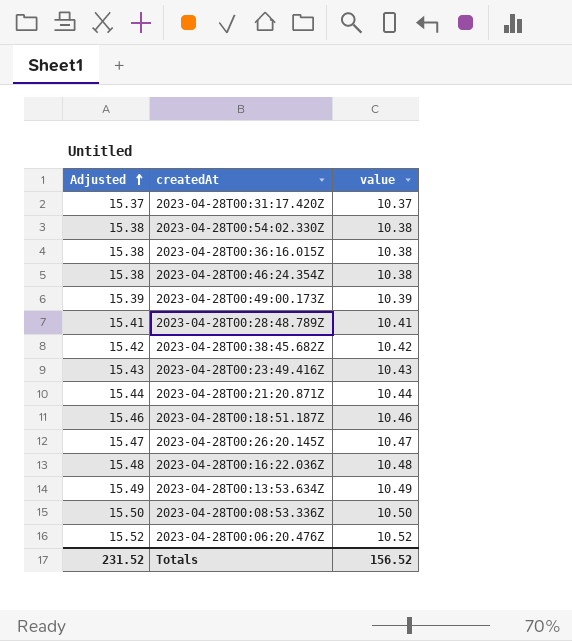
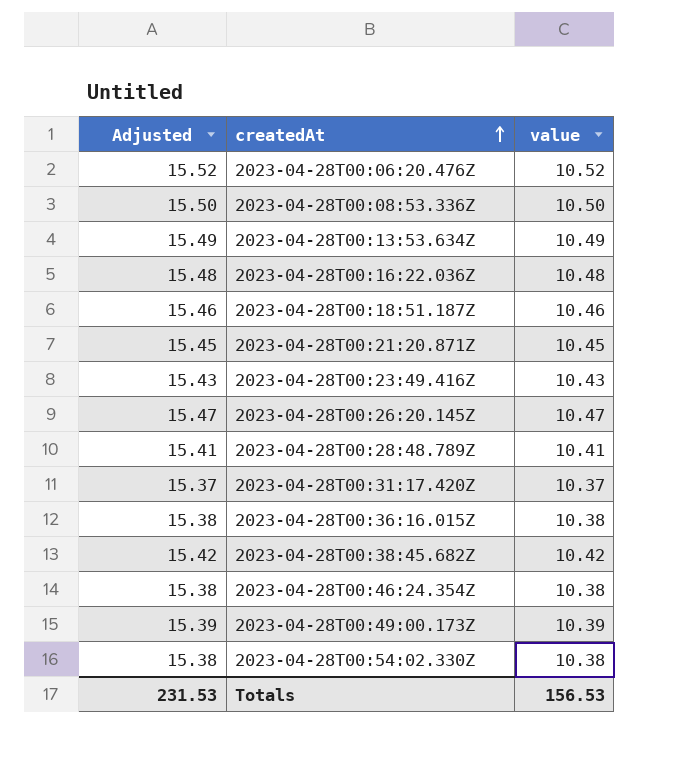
row order: Adjusted ascending -> createdAt ascending
2023-04-28T00:21:20.871Z | Adjusted: 15.44 -> 15.45
2023-04-28T00:21:20.871Z | value: 10.44 -> 10.45
Totals | Adjusted: 231.52 -> 231.53
Totals | value: 156.52 -> 156.53

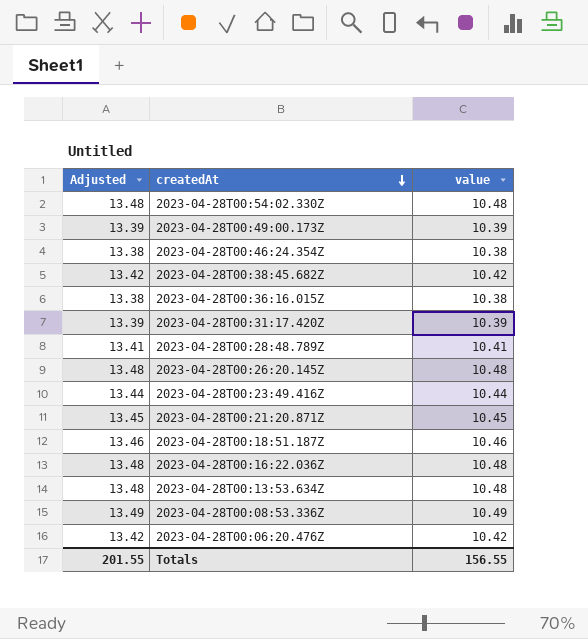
row order: createdAt ascending -> createdAt descending
column Adjusted | formula: [value] + 5 -> [value] + 3
2023-04-28T00:54:02.330Z | value: 10.38 -> 10.48
2023-04-28T00:31:17.420Z | value: 10.37 -> 10.39
2023-04-28T00:26:20.145Z | value: 10.47 -> 10.48
2023-04-28T00:23:49.416Z | value: 10.43 -> 10.44
2023-04-28T00:13:53.634Z | value: 10.49 -> 10.48
2023-04-28T00:08:53.336Z | value: 10.50 -> 10.49
2023-04-28T00:06:20.476Z | value: 10.52 -> 10.42
Totals | Adjusted: 231.53 -> 201.55
Totals | value: 156.53 -> 156.55

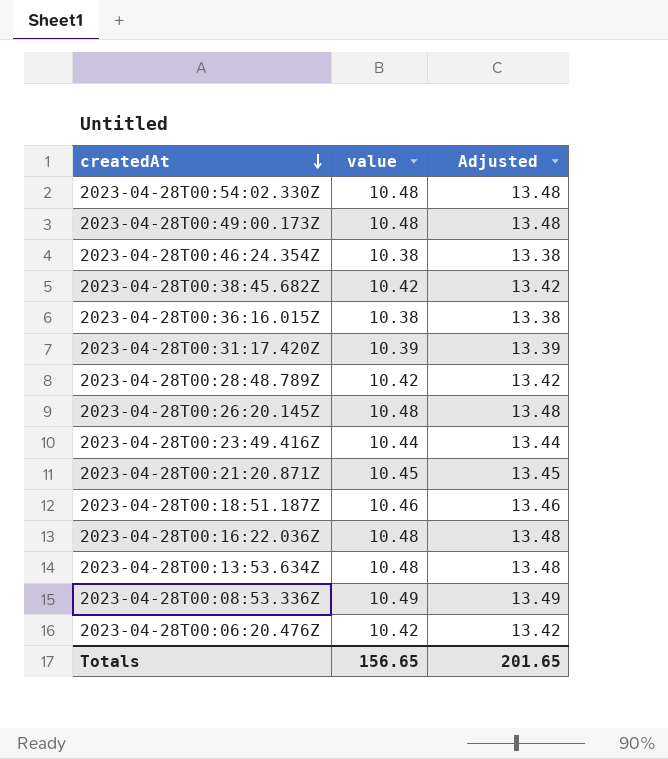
column Adjusted | position: 1 -> 3
2023-04-28T00:49:00.173Z | value: 10.39 -> 10.48
2023-04-28T00:49:00.173Z | Adjusted: 13.39 -> 13.48
2023-04-28T00:28:48.789Z | value: 10.41 -> 10.42
2023-04-28T00:28:48.789Z | Adjusted: 13.41 -> 13.42
Totals | value: 156.55 -> 156.65
Totals | Adjusted: 201.55 -> 201.65

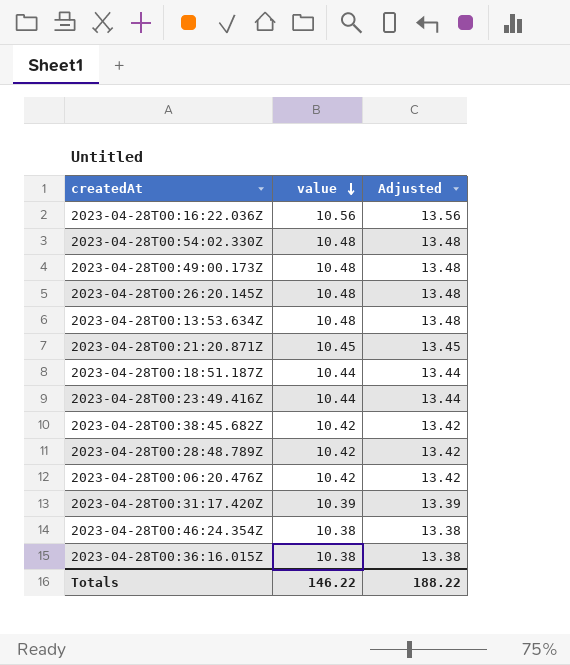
row order: createdAt descending -> value descending
row 2023-04-28T00:08:53.336Z: 10.49 | 13.49 -> none
2023-04-28T00:16:22.036Z | value: 10.48 -> 10.56
2023-04-28T00:16:22.036Z | Adjusted: 13.48 -> 13.56
2023-04-28T00:18:51.187Z | value: 10.46 -> 10.44
2023-04-28T00:18:51.187Z | Adjusted: 13.46 -> 13.44
Totals | value: 156.65 -> 146.22
Totals | Adjusted: 201.65 -> 188.22

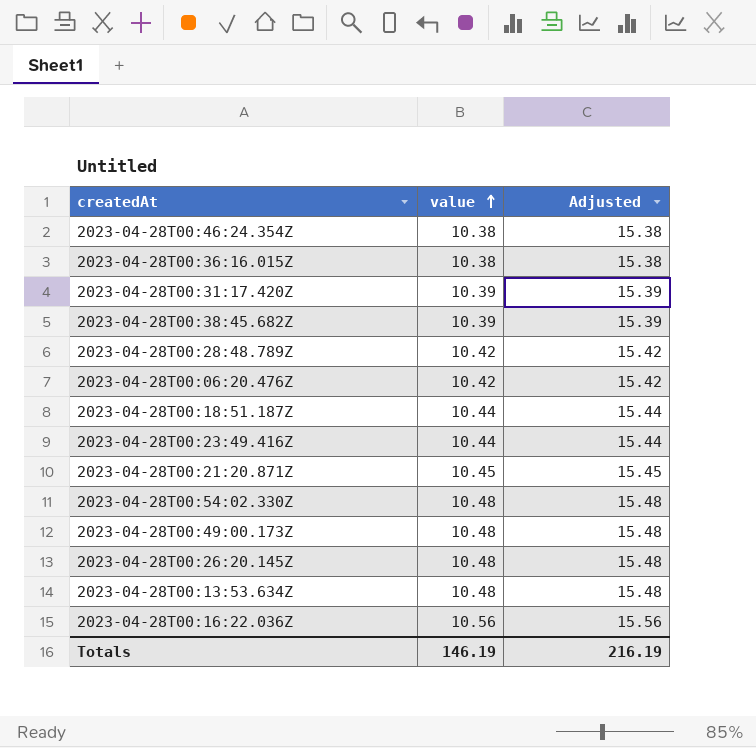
row order: value descending -> value ascending
column Adjusted | formula: [value] + 3 -> [value] + 5
2023-04-28T00:38:45.682Z | value: 10.42 -> 10.39
Totals | value: 146.22 -> 146.19
Totals | Adjusted: 188.22 -> 216.19

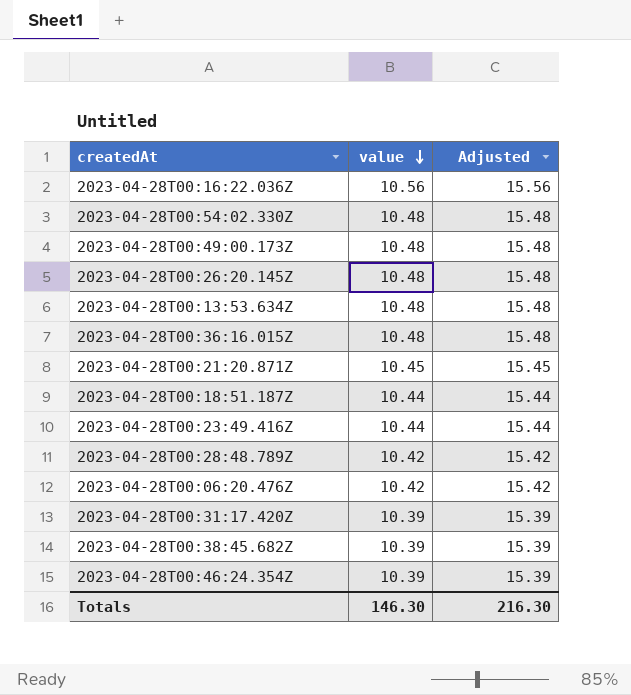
row order: value ascending -> value descending
2023-04-28T00:36:16.015Z | value: 10.38 -> 10.48
2023-04-28T00:36:16.015Z | Adjusted: 15.38 -> 15.48
2023-04-28T00:46:24.354Z | value: 10.38 -> 10.39
2023-04-28T00:46:24.354Z | Adjusted: 15.38 -> 15.39
Totals | value: 146.19 -> 146.30
Totals | Adjusted: 216.19 -> 216.30

